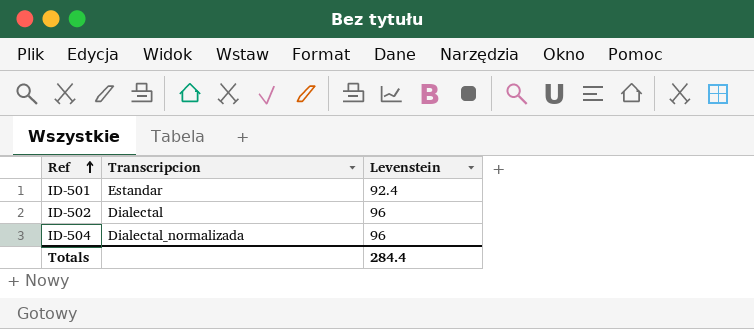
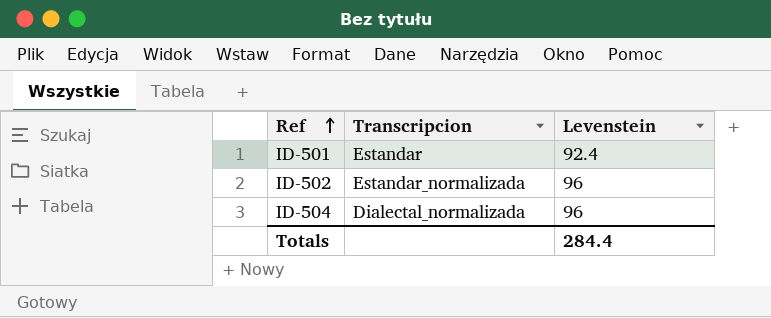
ID-502 | Transcripcion: Dialectal -> Estandar_normalizada

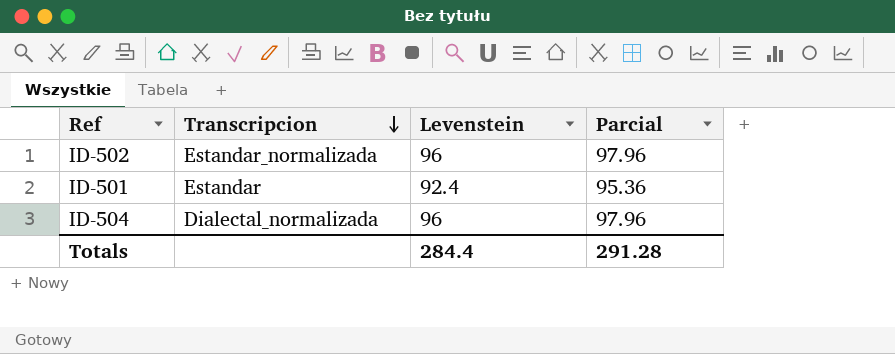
row order: Ref ascending -> Transcripcion descending
column Parcial | position: none -> 4

